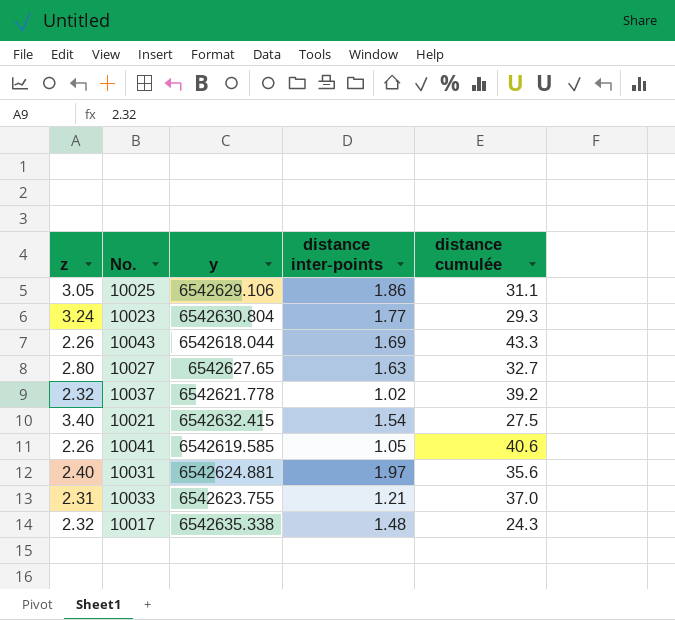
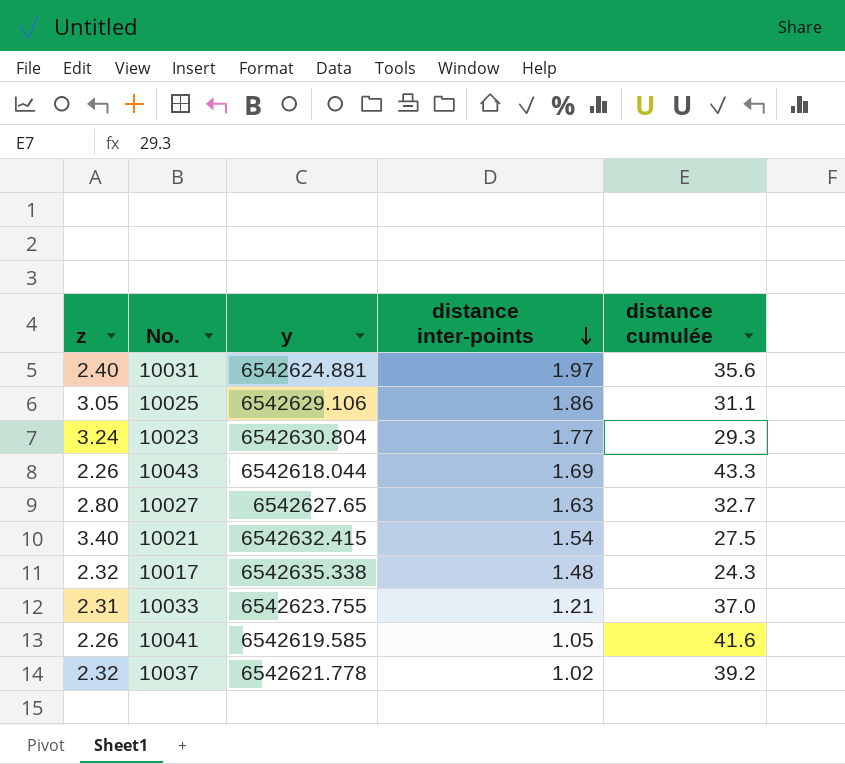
row order: none -> distance inter-points descending
10041 | distance cumulée: 40.6 -> 41.6

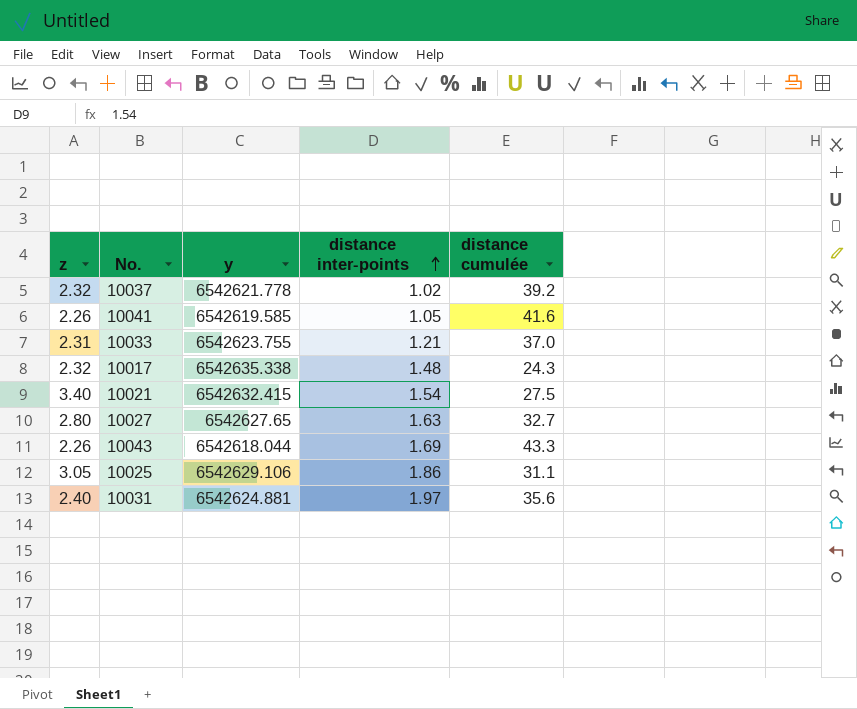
row order: distance inter-points descending -> distance inter-points ascending
row 10023: 3.24 | 6542630.804 | 1.77 | 29.3 -> none

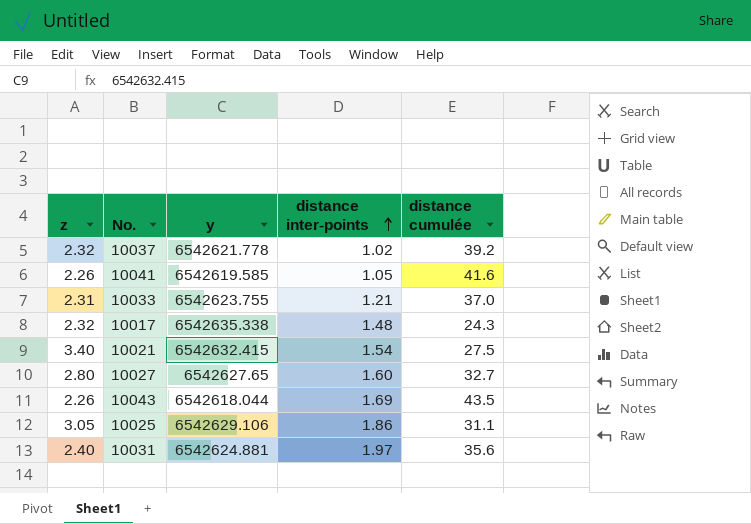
10027 | distance inter-points: 1.63 -> 1.60
10043 | distance cumulée: 43.3 -> 43.5

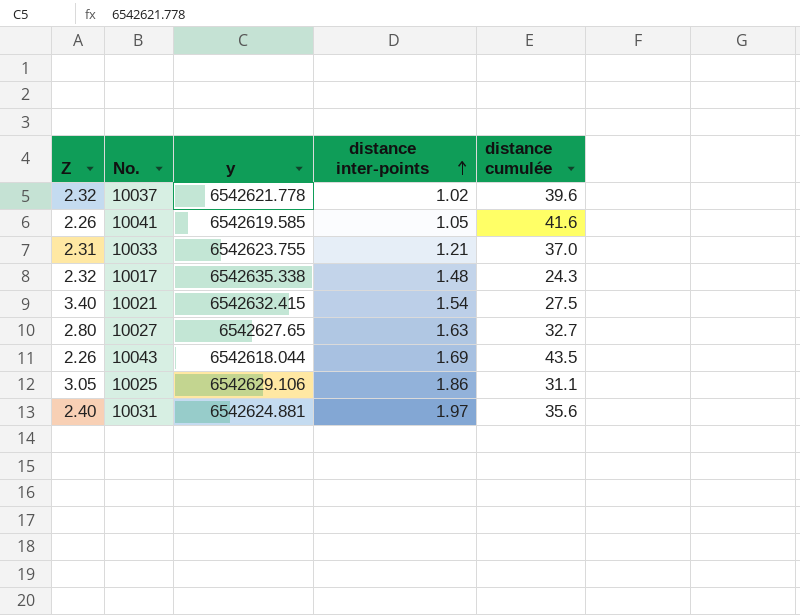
column name: z -> Z
10037 | distance cumulée: 39.2 -> 39.6
10027 | distance inter-points: 1.60 -> 1.63

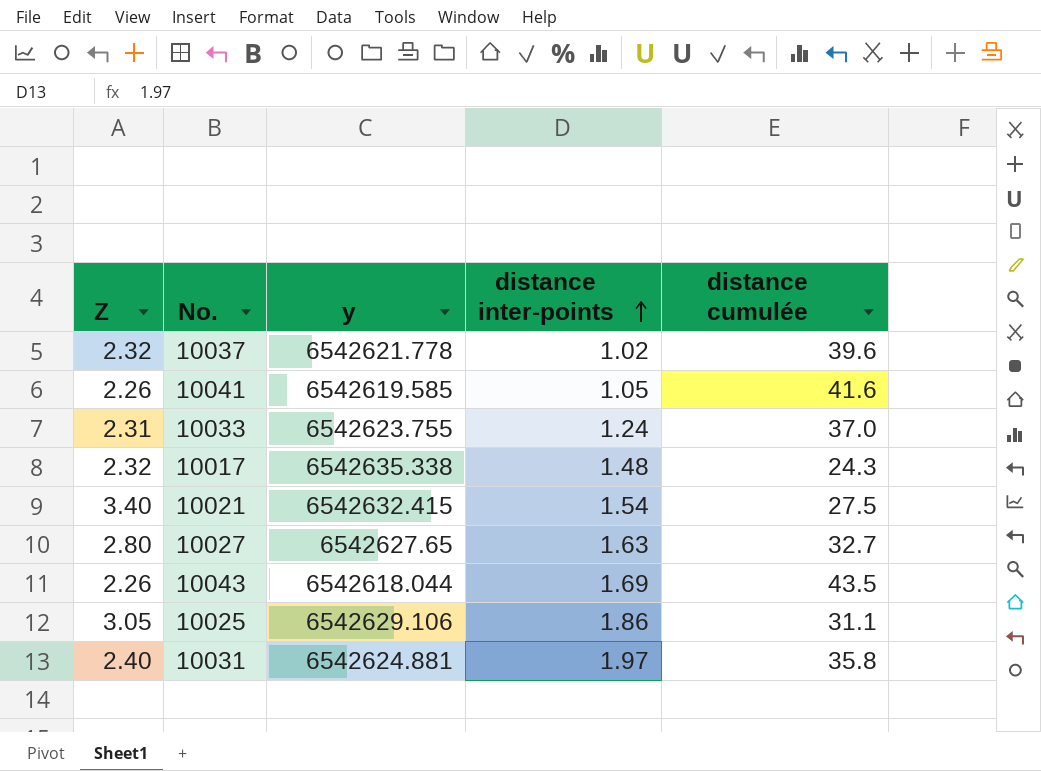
10033 | distance inter-points: 1.21 -> 1.24
10031 | distance cumulée: 35.6 -> 35.8

